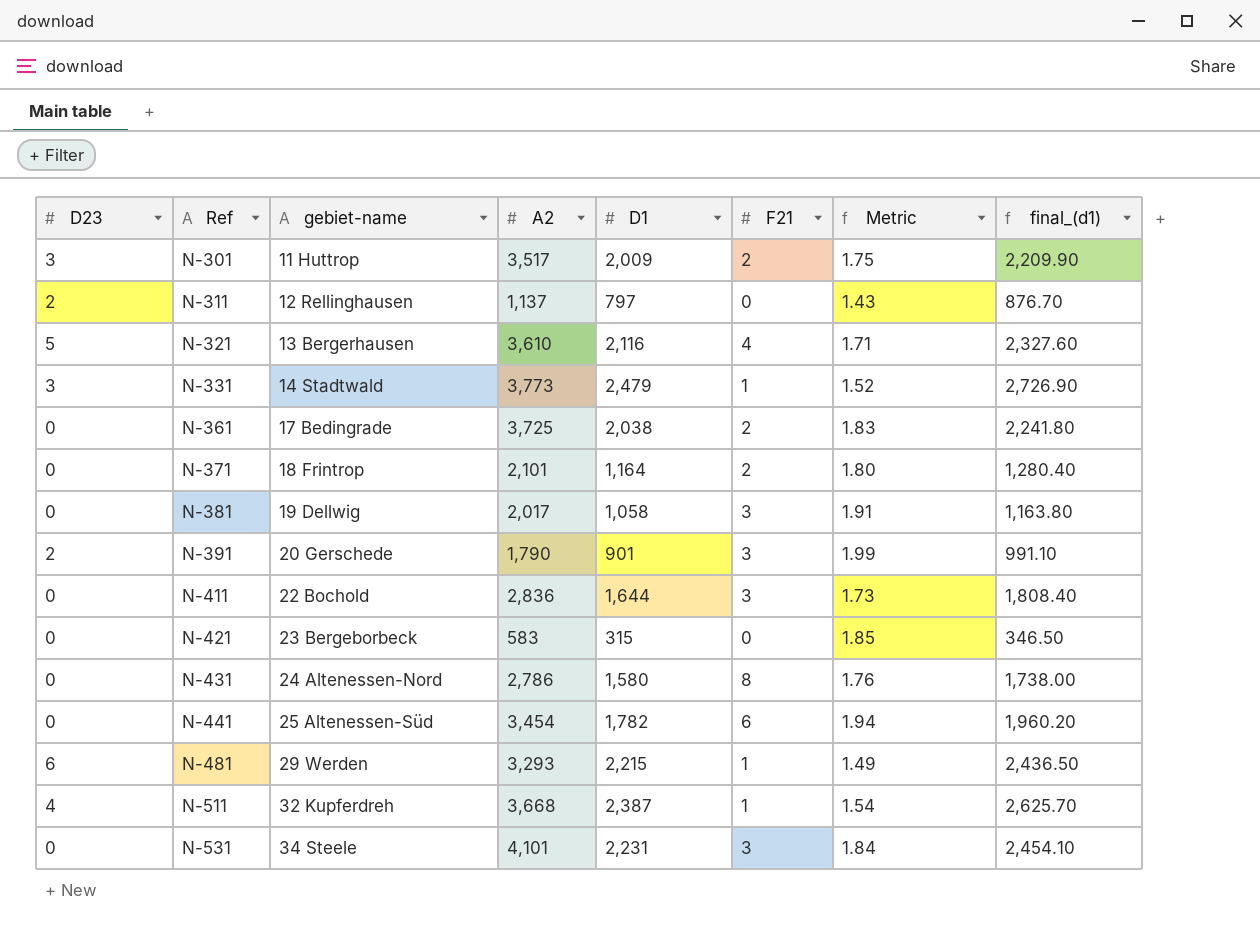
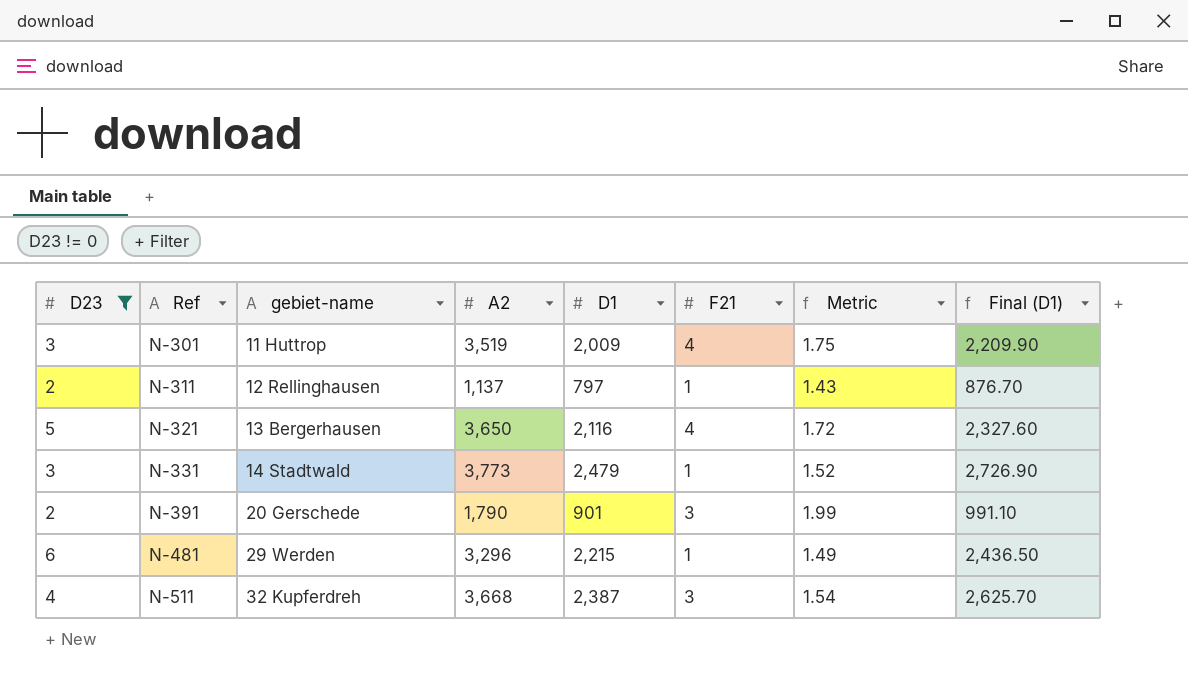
filter: none -> D23 != 0
column name: final_(d1) -> Final (D1)
N-301 | A2: 3,517 -> 3,519
N-301 | F21: 2 -> 4
N-311 | F21: 0 -> 1
N-321 | A2: 3,610 -> 3,650
N-321 | Metric: 1.71 -> 1.72
N-481 | A2: 3,293 -> 3,296
N-511 | F21: 1 -> 3

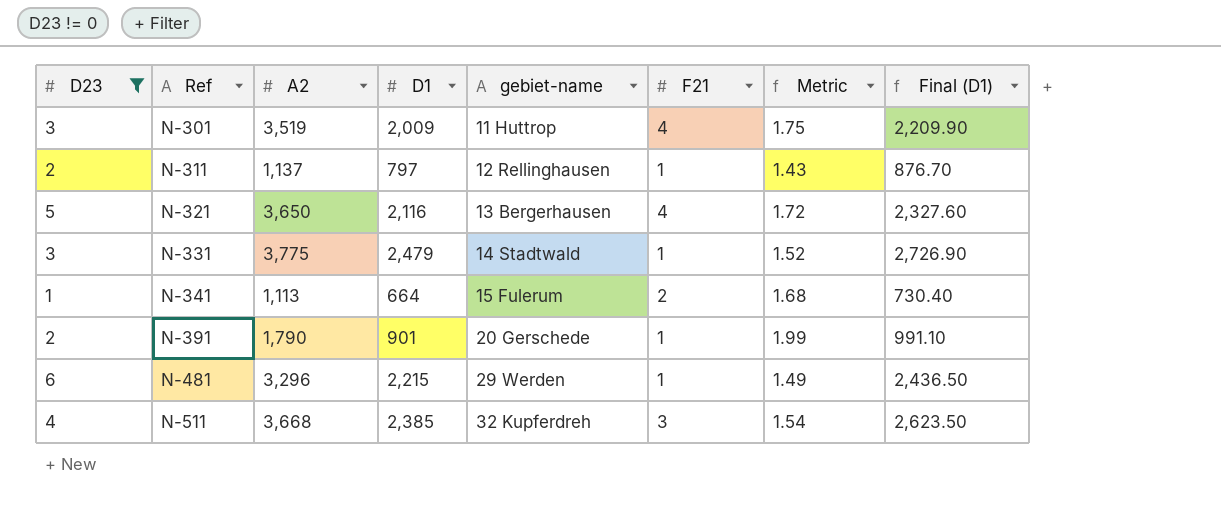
column gebiet-name | position: 3 -> 5
N-331 | A2: 3,773 -> 3,775
row N-341: none -> 1 | 1,113 | 664 | 15 Fulerum | 2 | 1.68 | 730.40
N-391 | F21: 3 -> 1
N-511 | D1: 2,387 -> 2,385
N-511 | Final (D1): 2,625.70 -> 2,623.50

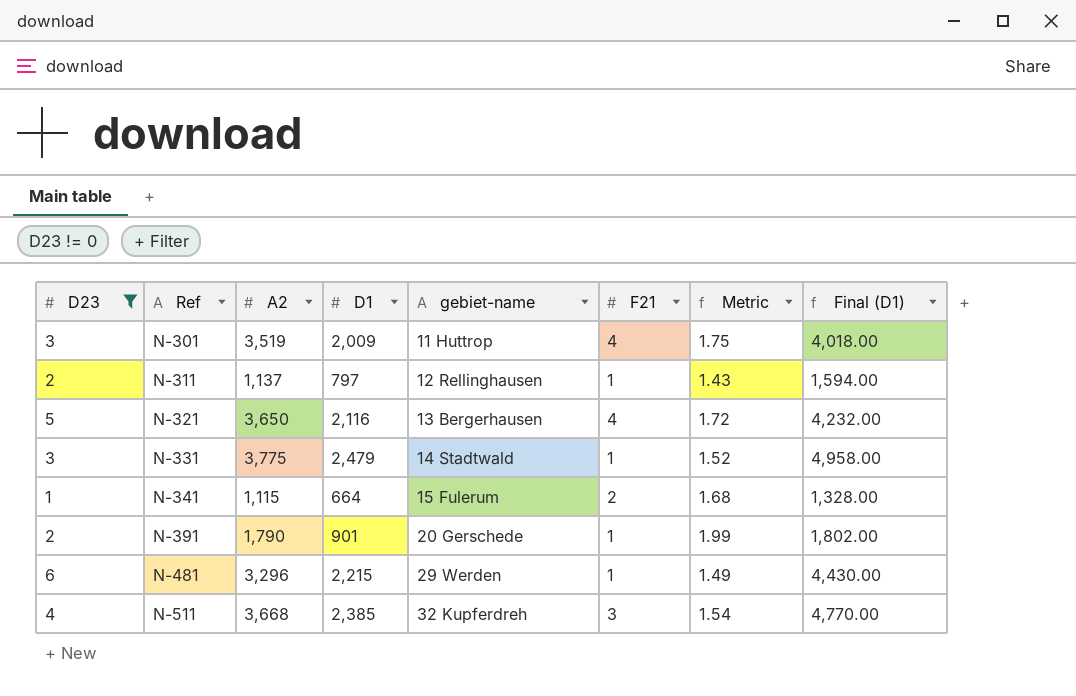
column Final (D1) | formula: [D1] * 1.1 -> [D1] * 2
N-341 | A2: 1,113 -> 1,115

